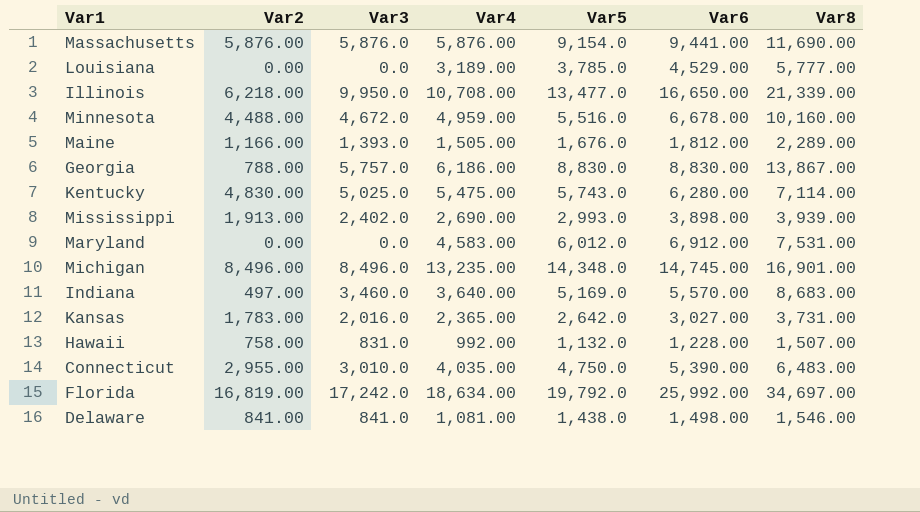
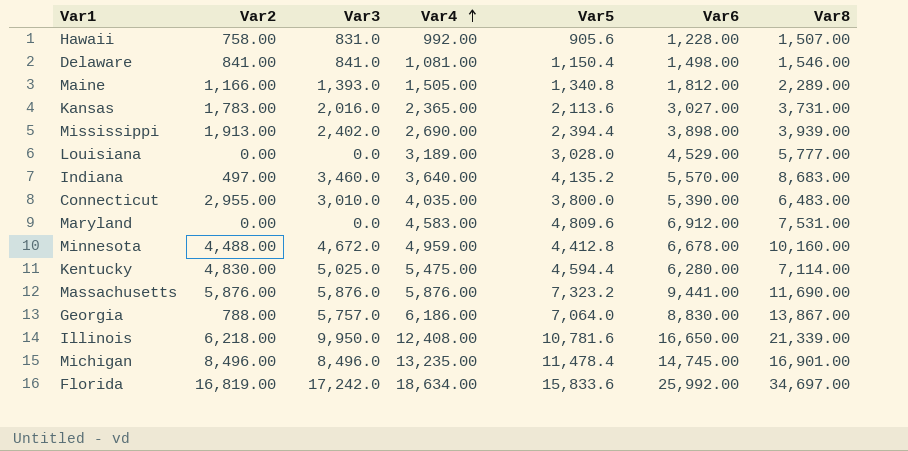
row order: none -> Var4 ascending
Hawaii | Var5: 1,132.0 -> 905.6
Delaware | Var5: 1,438.0 -> 1,150.4
Maine | Var5: 1,676.0 -> 1,340.8
Kansas | Var5: 2,642.0 -> 2,113.6
Mississippi | Var5: 2,993.0 -> 2,394.4
Louisiana | Var5: 3,785.0 -> 3,028.0
Indiana | Var5: 5,169.0 -> 4,135.2
Connecticut | Var5: 4,750.0 -> 3,800.0
Maryland | Var5: 6,012.0 -> 4,809.6
Minnesota | Var5: 5,516.0 -> 4,412.8
Kentucky | Var5: 5,743.0 -> 4,594.4
Massachusetts | Var5: 9,154.0 -> 7,323.2
Georgia | Var5: 8,830.0 -> 7,064.0
Illinois | Var4: 10,708.00 -> 12,408.00
Illinois | Var5: 13,477.0 -> 10,781.6
Michigan | Var5: 14,348.0 -> 11,478.4
Florida | Var5: 19,792.0 -> 15,833.6

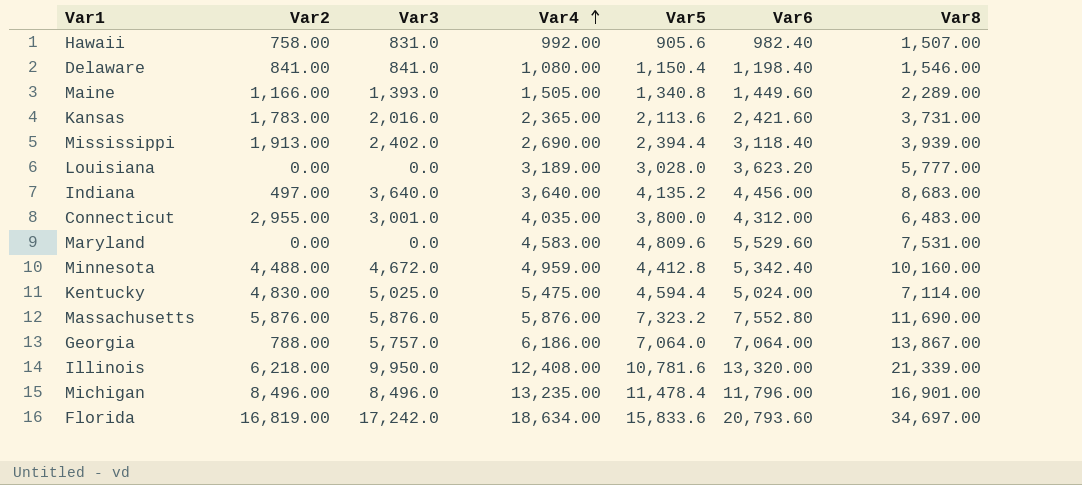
Hawaii | Var6: 1,228.00 -> 982.40
Delaware | Var4: 1,081.00 -> 1,080.00
Delaware | Var6: 1,498.00 -> 1,198.40
Maine | Var6: 1,812.00 -> 1,449.60
Kansas | Var6: 3,027.00 -> 2,421.60
Mississippi | Var6: 3,898.00 -> 3,118.40
Louisiana | Var6: 4,529.00 -> 3,623.20
Indiana | Var3: 3,460.0 -> 3,640.0
Indiana | Var6: 5,570.00 -> 4,456.00
Connecticut | Var3: 3,010.0 -> 3,001.0
Connecticut | Var6: 5,390.00 -> 4,312.00
Maryland | Var6: 6,912.00 -> 5,529.60
Minnesota | Var6: 6,678.00 -> 5,342.40
Kentucky | Var6: 6,280.00 -> 5,024.00
Massachusetts | Var6: 9,441.00 -> 7,552.80
Georgia | Var6: 8,830.00 -> 7,064.00
Illinois | Var6: 16,650.00 -> 13,320.00
Michigan | Var6: 14,745.00 -> 11,796.00
Florida | Var6: 25,992.00 -> 20,793.60

